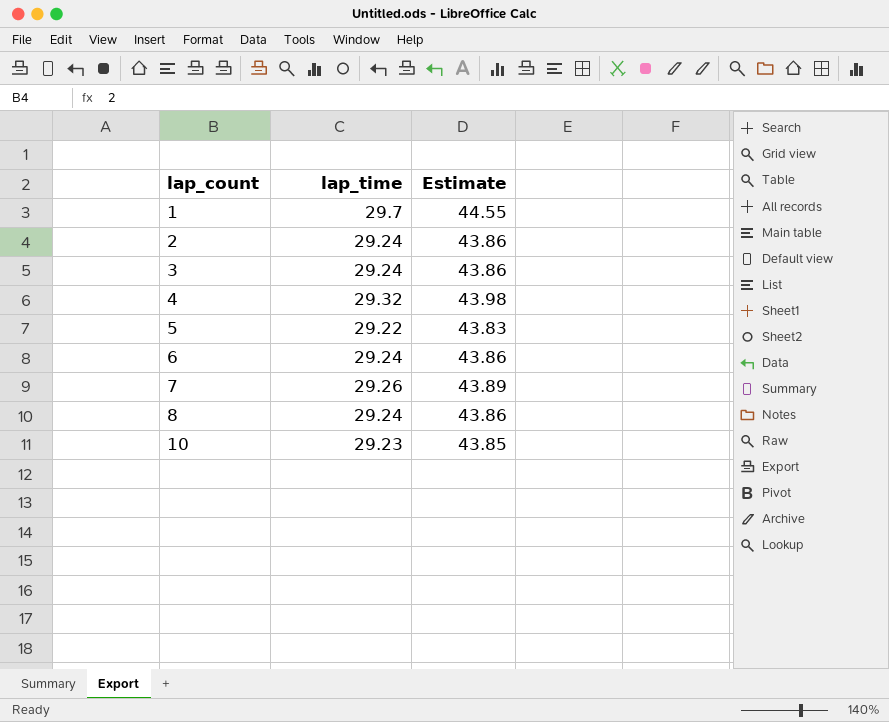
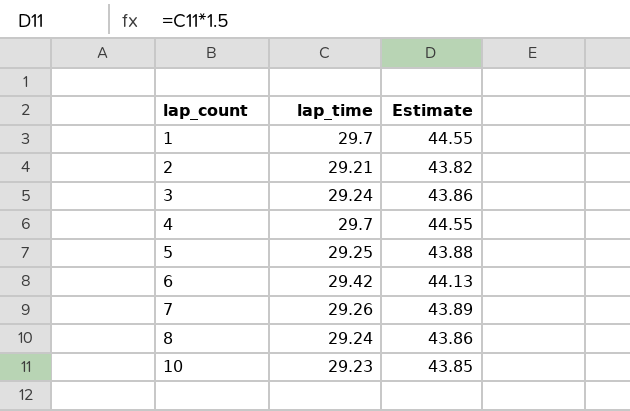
2 | lap_time: 29.24 -> 29.21
2 | Estimate: 43.86 -> 43.82
4 | lap_time: 29.32 -> 29.7
4 | Estimate: 43.98 -> 44.55
5 | lap_time: 29.22 -> 29.25
5 | Estimate: 43.83 -> 43.88
6 | lap_time: 29.24 -> 29.42
6 | Estimate: 43.86 -> 44.13

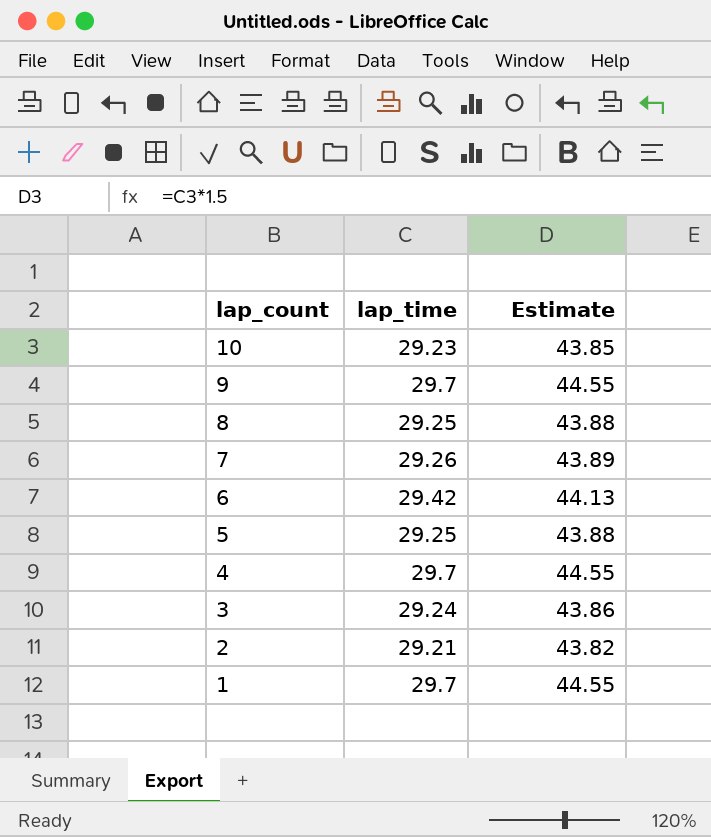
row order: lap_count ascending -> lap_count descending
row 9: none -> 29.7 | 44.55
8 | lap_time: 29.24 -> 29.25
8 | Estimate: 43.86 -> 43.88

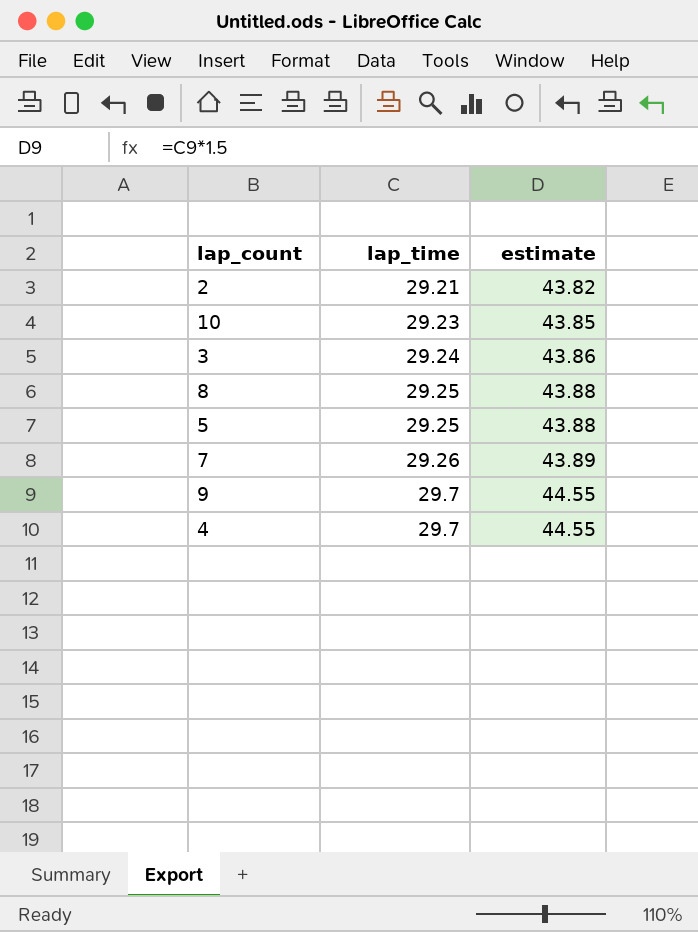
row order: lap_count descending -> lap_time ascending
column name: Estimate -> estimate
row 6: 29.42 | 44.13 -> none
row 1: 29.7 | 44.55 -> none

